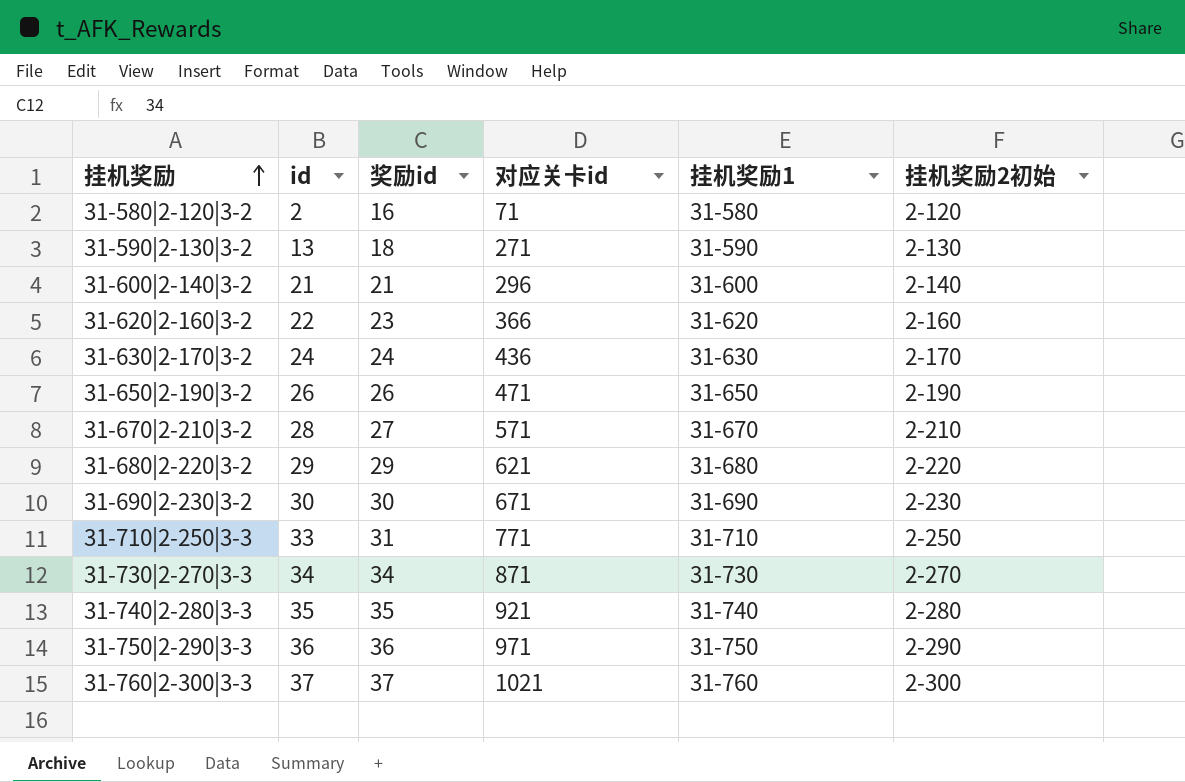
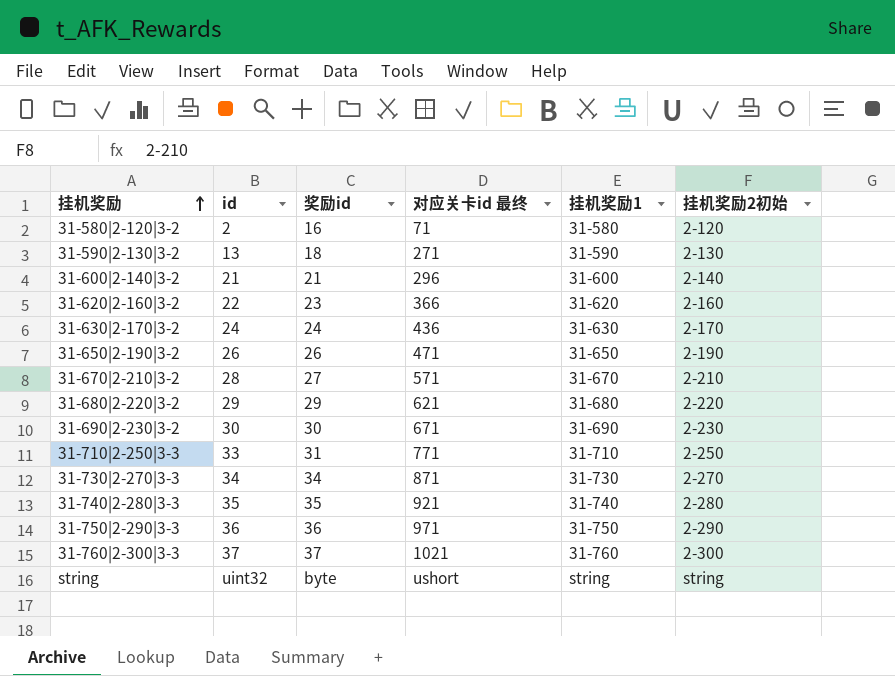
column name: 对应关卡id -> 对应关卡id 最终
row string: none -> uint32 | byte | ushort | string | string

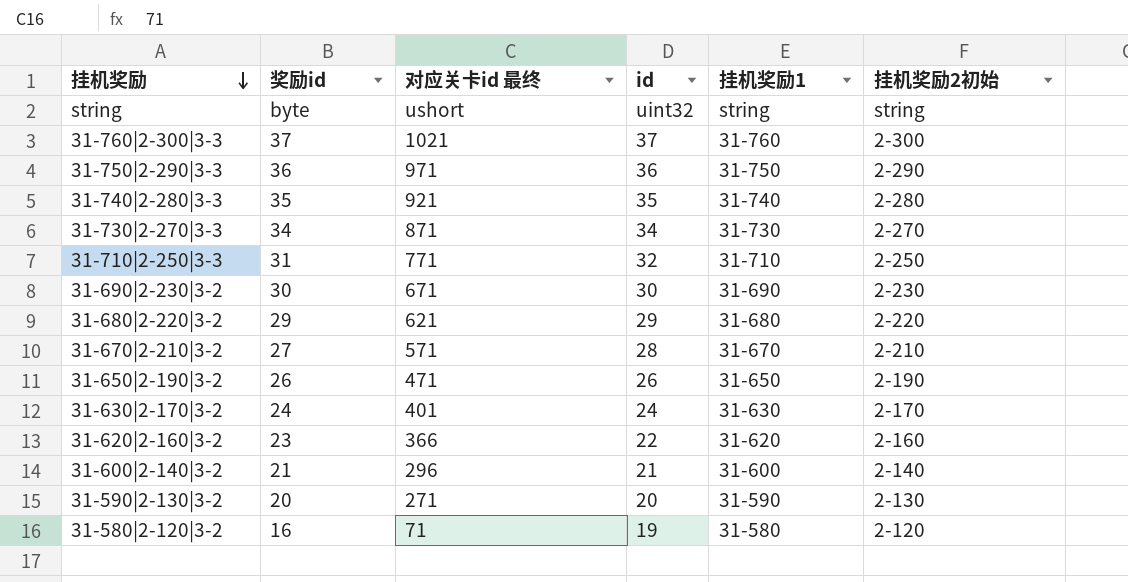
row order: 挂机奖励 ascending -> 挂机奖励 descending
column id | position: 2 -> 4
31-710|2-250|3-3 | id: 33 -> 32
31-630|2-170|3-2 | 对应关卡id 最终: 436 -> 401
31-590|2-130|3-2 | 奖励id: 18 -> 20
31-590|2-130|3-2 | id: 13 -> 20
31-580|2-120|3-2 | id: 2 -> 19

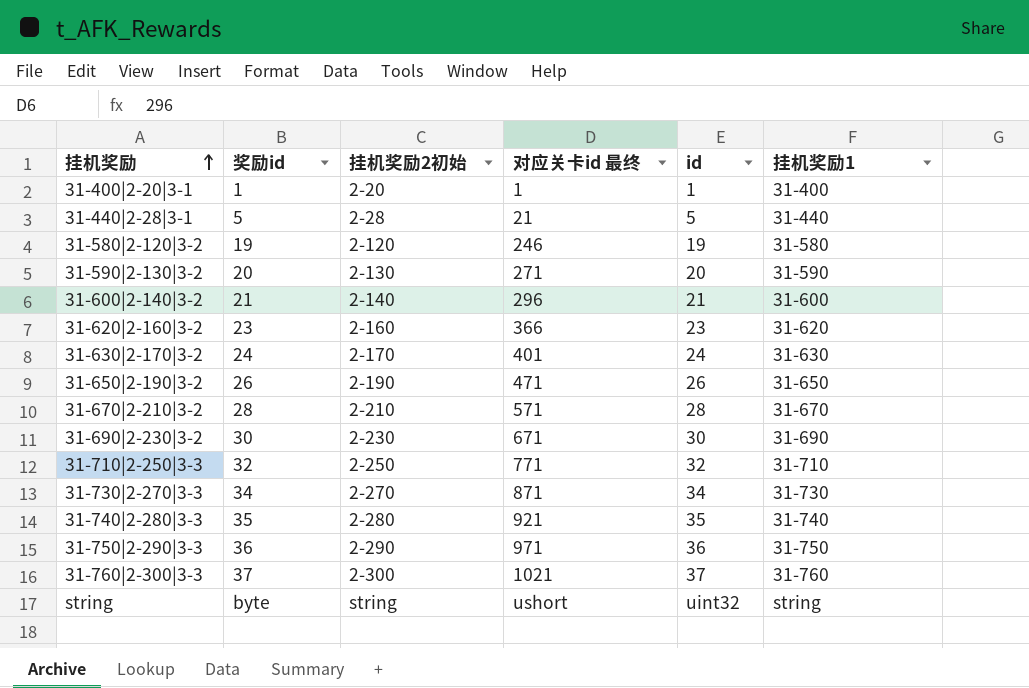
row order: 挂机奖励 descending -> 挂机奖励 ascending
column 挂机奖励2初始 | position: 6 -> 3
row 31-680|2-220|3-2: 29 | 621 | 29 | 31-680 | 2-220 -> none
row 31-400|2-20|3-1: none -> 1 | 2-20 | 1 | 1 | 31-400
row 31-440|2-28|3-1: none -> 5 | 2-28 | 21 | 5 | 31-440
31-580|2-120|3-2 | 奖励id: 16 -> 19
31-580|2-120|3-2 | 对应关卡id 最终: 71 -> 246
31-620|2-160|3-2 | id: 22 -> 23
31-670|2-210|3-2 | 奖励id: 27 -> 28
31-710|2-250|3-3 | 奖励id: 31 -> 32

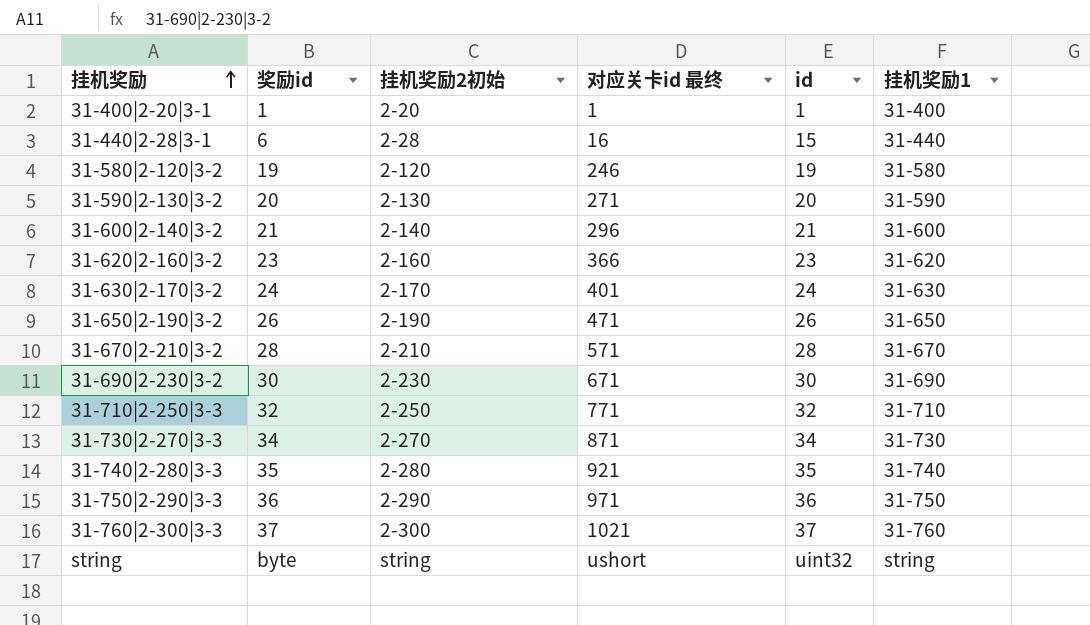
31-440|2-28|3-1 | 奖励id: 5 -> 6
31-440|2-28|3-1 | 对应关卡id 最终: 21 -> 16
31-440|2-28|3-1 | id: 5 -> 15

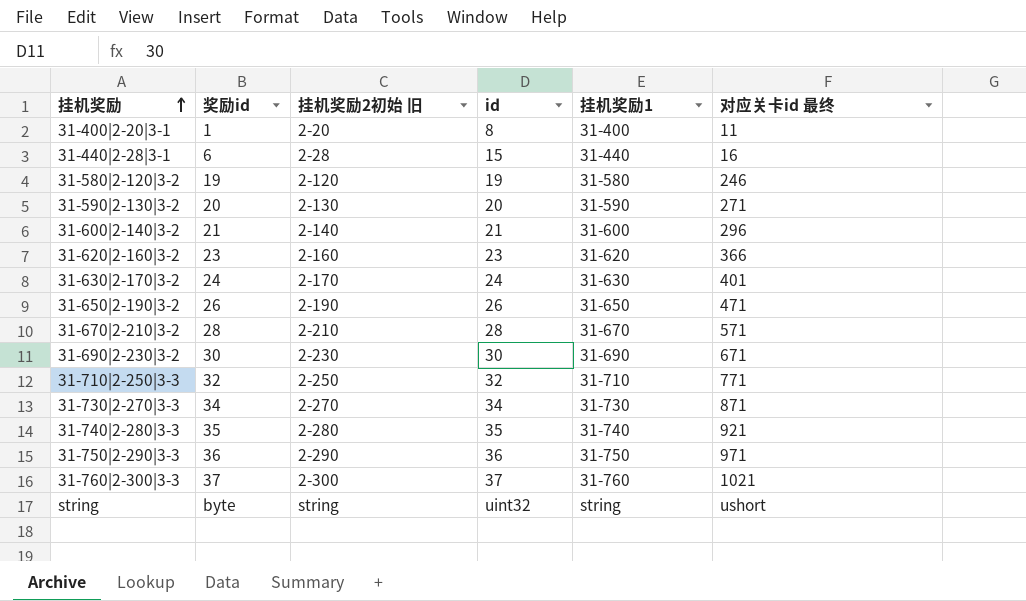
column name: 挂机奖励2初始 -> 挂机奖励2初始 旧
column 对应关卡id 最终 | position: 4 -> 6
31-400|2-20|3-1 | id: 1 -> 8
31-400|2-20|3-1 | 对应关卡id 最终: 1 -> 11

